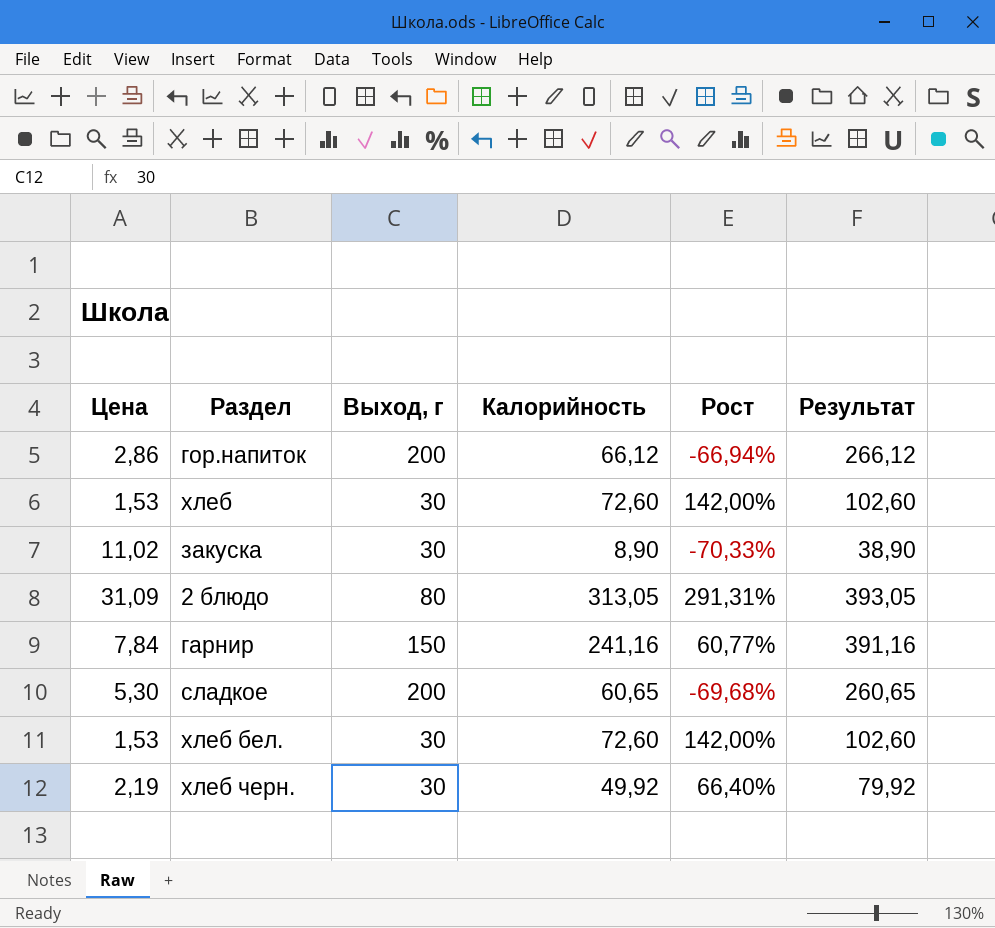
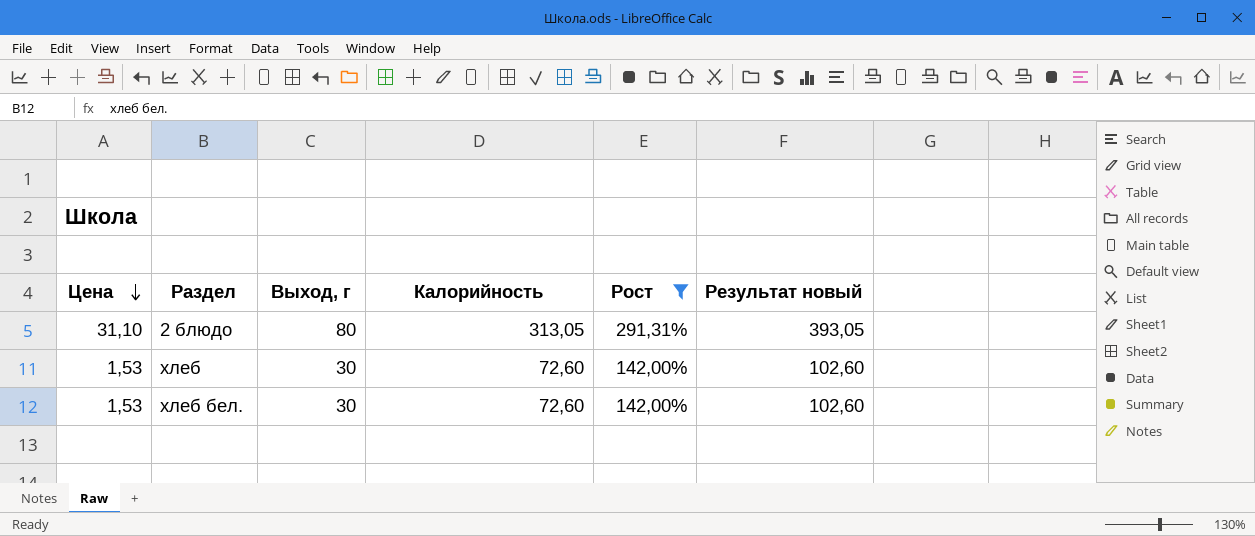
filter: none -> Рост >= 142,00%
row order: none -> Цена descending
column name: Результат -> Результат новый
2 блюдо | Цена: 31,09 -> 31,10

